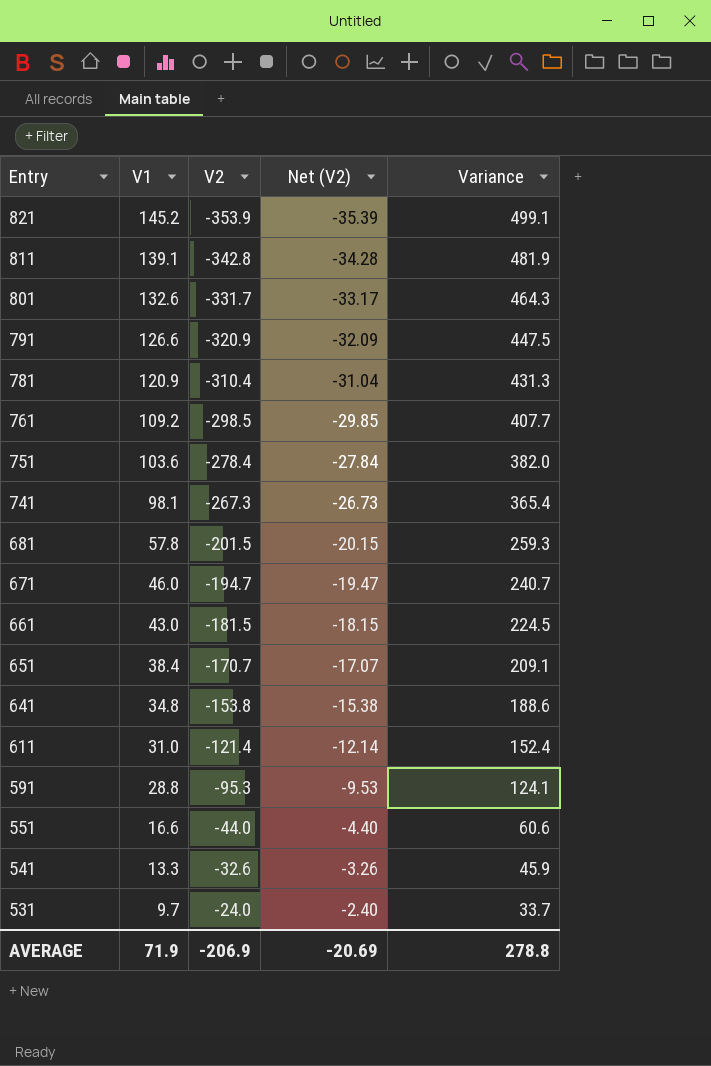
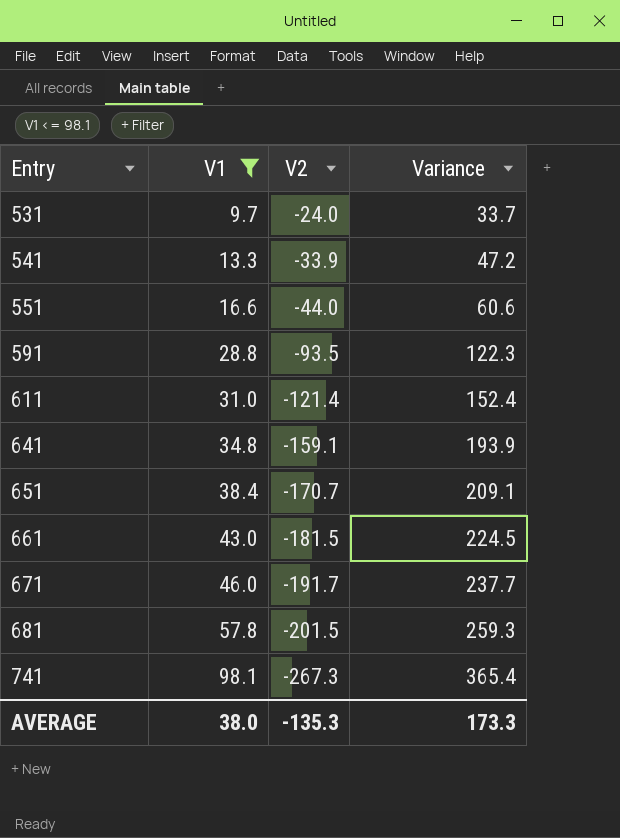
filter: none -> V1 <= 98.1
row order: Entry descending -> Entry ascending
column Net (V2) | formula: [V2] * 0.1 -> none
541 | V2: -32.6 -> -33.9
541 | Variance: 45.9 -> 47.2
591 | V2: -95.3 -> -93.5
591 | Variance: 124.1 -> 122.3
641 | V2: -153.8 -> -159.1
641 | Variance: 188.6 -> 193.9
671 | V2: -194.7 -> -191.7
671 | Variance: 240.7 -> 237.7
AVERAGE | V1: 71.9 -> 38.0
AVERAGE | V2: -206.9 -> -135.3
AVERAGE | Variance: 278.8 -> 173.3

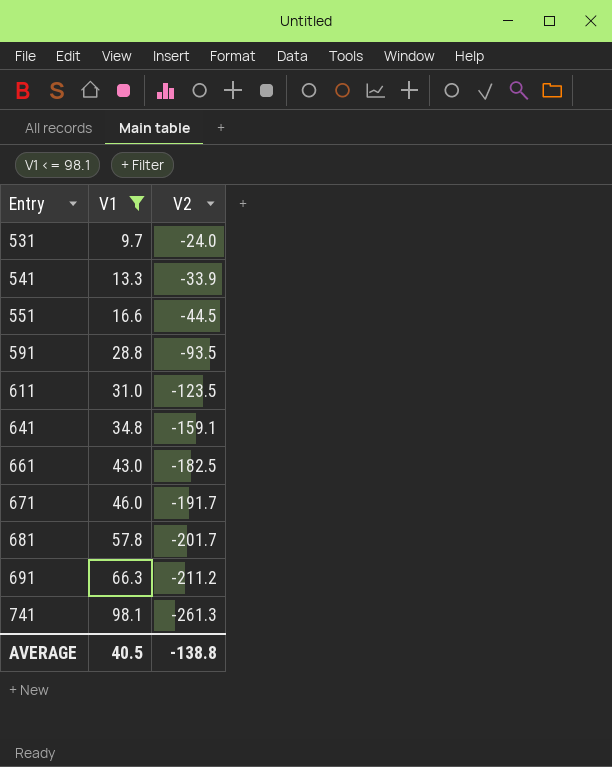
column Variance | formula: [V1] - [V2] -> none
row 651: 38.4 | -170.7 | 209.1 -> none
551 | V2: -44.0 -> -44.5
611 | V2: -121.4 -> -123.5
661 | V2: -181.5 -> -182.5
681 | V2: -201.5 -> -201.7
row 691: none -> 66.3 | -211.2
741 | V2: -267.3 -> -261.3
AVERAGE | V1: 38.0 -> 40.5
AVERAGE | V2: -135.3 -> -138.8

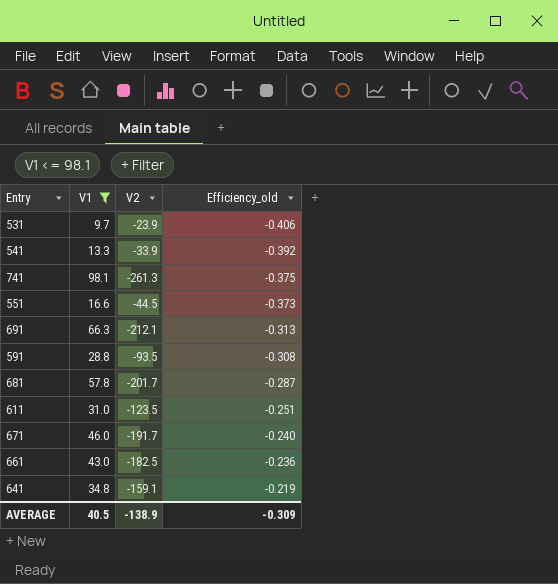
row order: Entry ascending -> Efficiency_old ascending
column Efficiency_old | formula: none -> [V1] / [V2]
531 | V2: -24.0 -> -23.9
691 | V2: -211.2 -> -212.1
AVERAGE | V2: -138.8 -> -138.9

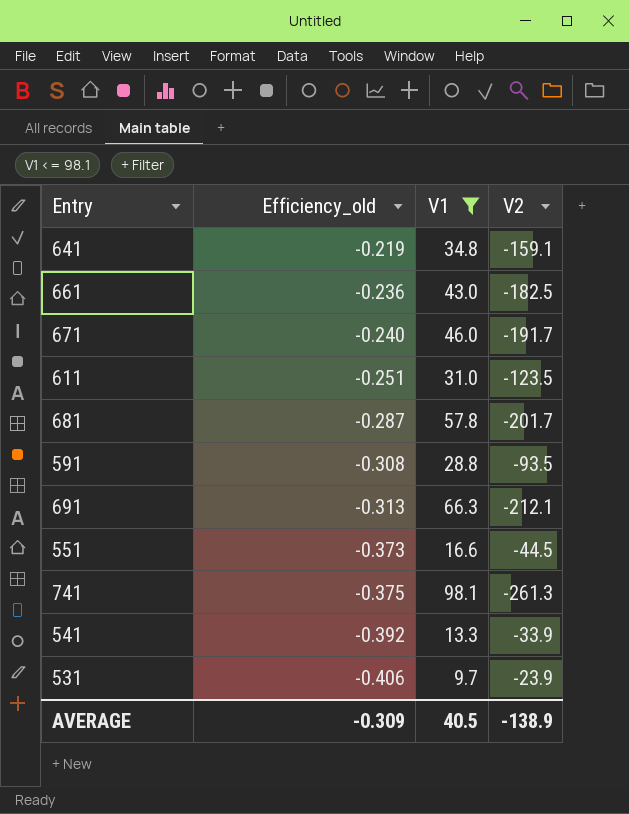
row order: Efficiency_old ascending -> Efficiency_old descending
column Efficiency_old | position: 4 -> 2

